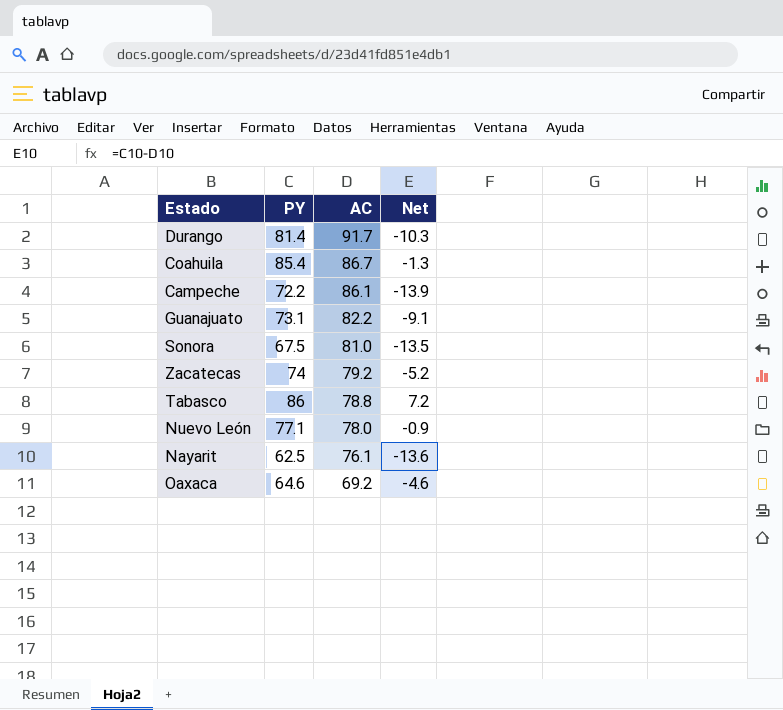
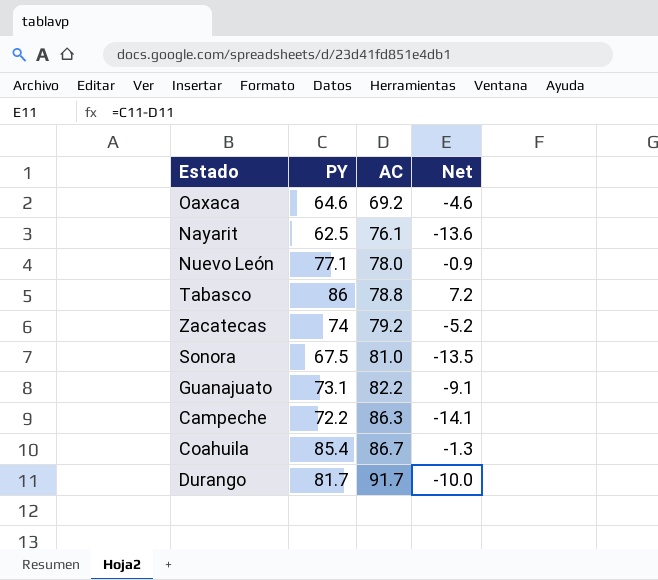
row order: AC descending -> AC ascending
Campeche | AC: 86.1 -> 86.3
Campeche | Net: -13.9 -> -14.1
Durango | PY: 81.4 -> 81.7
Durango | Net: -10.3 -> -10.0

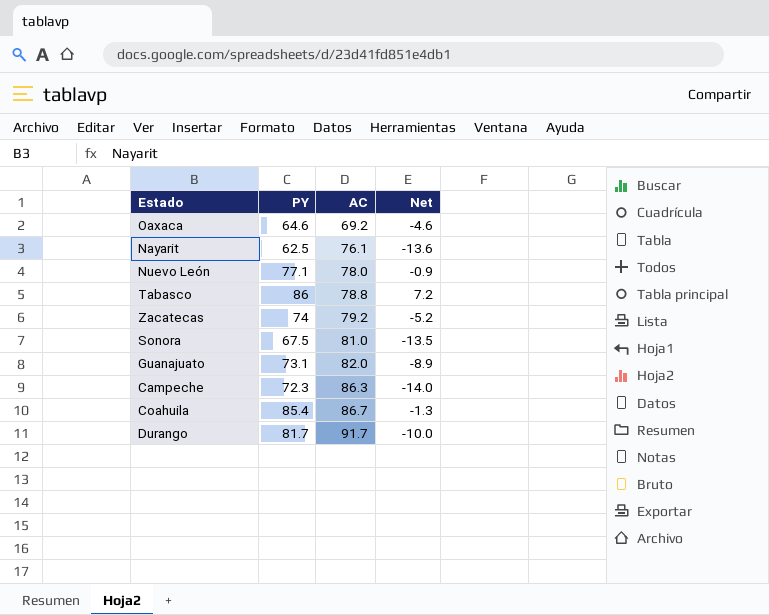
Guanajuato | AC: 82.2 -> 82.0
Guanajuato | Net: -9.1 -> -8.9
Campeche | PY: 72.2 -> 72.3
Campeche | Net: -14.1 -> -14.0

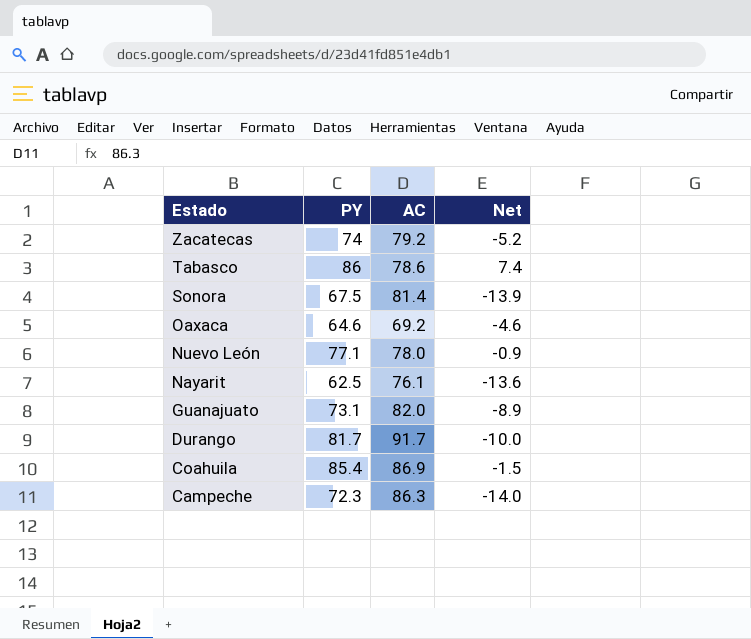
row order: AC ascending -> Estado descending
Tabasco | AC: 78.8 -> 78.6
Tabasco | Net: 7.2 -> 7.4
Sonora | AC: 81.0 -> 81.4
Sonora | Net: -13.5 -> -13.9
Coahuila | AC: 86.7 -> 86.9
Coahuila | Net: -1.3 -> -1.5

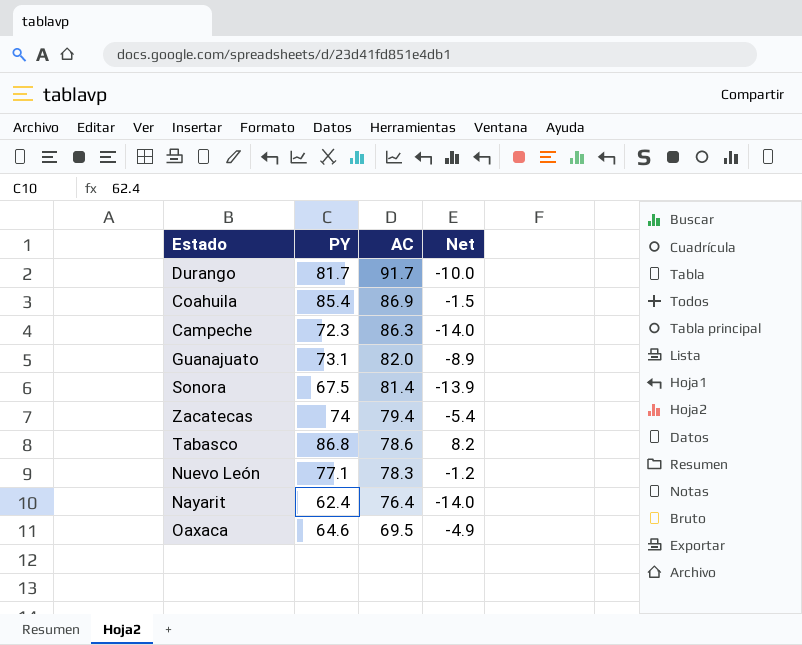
row order: Estado descending -> AC descending
Zacatecas | AC: 79.2 -> 79.4
Zacatecas | Net: -5.2 -> -5.4
Tabasco | PY: 86 -> 86.8
Tabasco | Net: 7.4 -> 8.2
Nuevo León | AC: 78.0 -> 78.3
Nuevo León | Net: -0.9 -> -1.2
Nayarit | PY: 62.5 -> 62.4
Nayarit | AC: 76.1 -> 76.4
Nayarit | Net: -13.6 -> -14.0
Oaxaca | AC: 69.2 -> 69.5
Oaxaca | Net: -4.6 -> -4.9

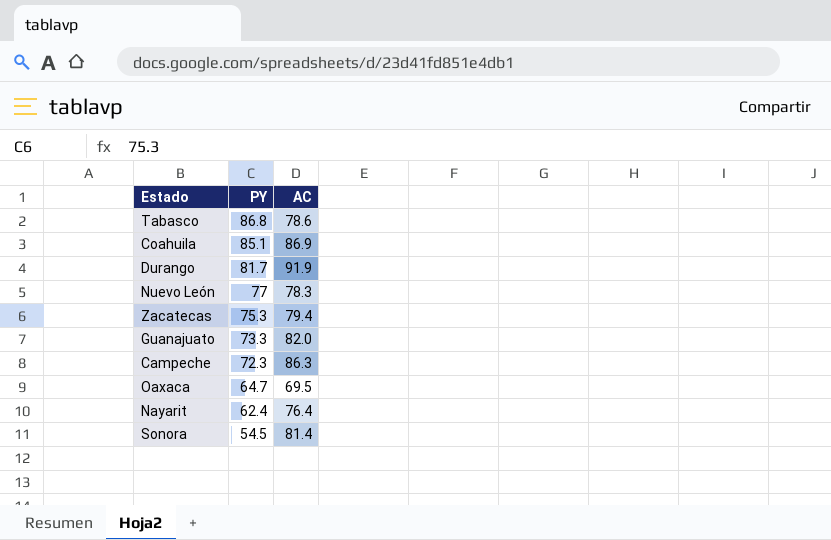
row order: AC descending -> PY descending
column Net | formula: [PY] - [AC] -> none
Coahuila | PY: 85.4 -> 85.1
Durango | AC: 91.7 -> 91.9
Nuevo León | PY: 77.1 -> 77
Zacatecas | PY: 74 -> 75.3
Guanajuato | PY: 73.1 -> 73.3
Oaxaca | PY: 64.6 -> 64.7
Sonora | PY: 67.5 -> 54.5

